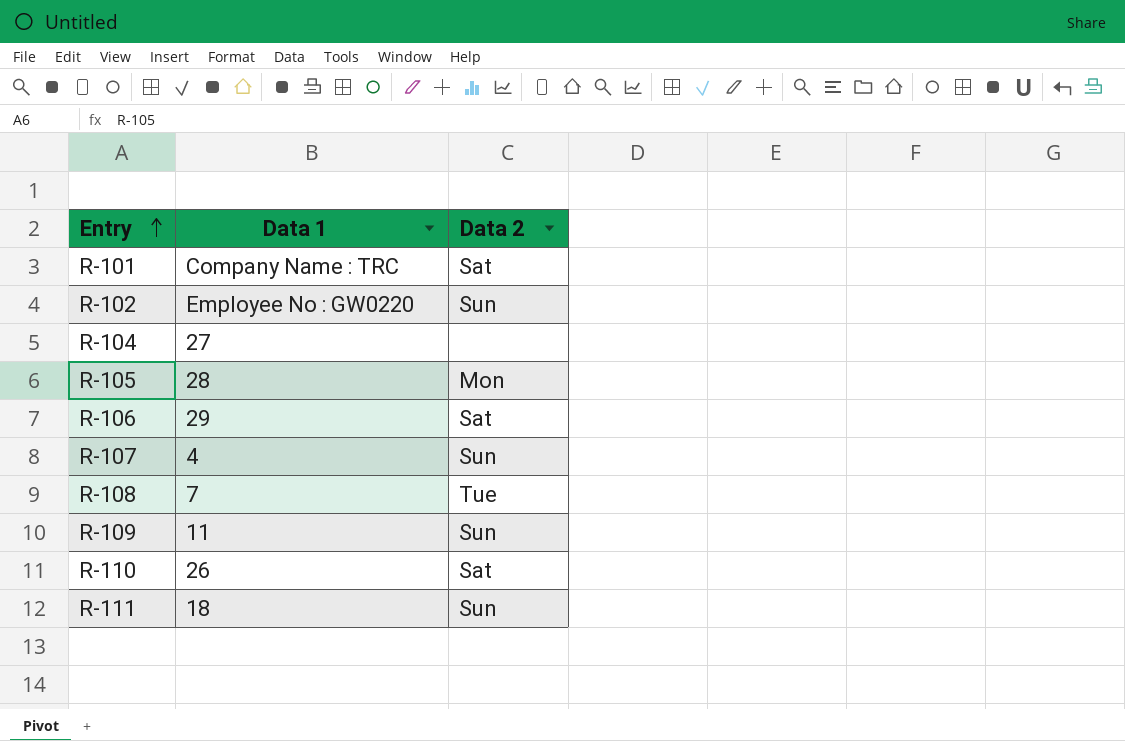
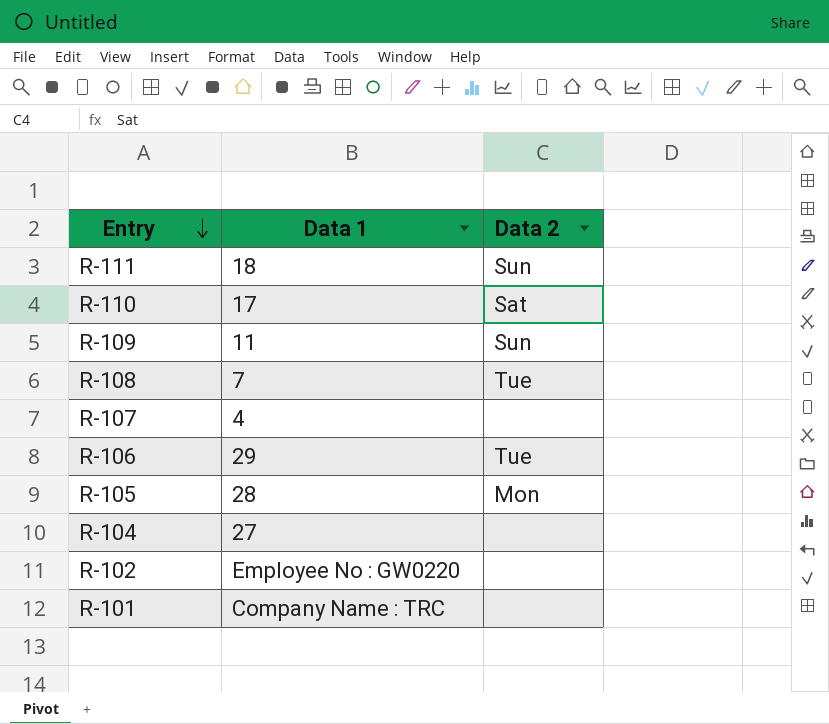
row order: Entry ascending -> Entry descending
R-110 | Data 1: 26 -> 17
R-107 | Data 2: Sun -> none
R-106 | Data 2: Sat -> Tue
R-102 | Data 2: Sun -> none
R-101 | Data 2: Sat -> none

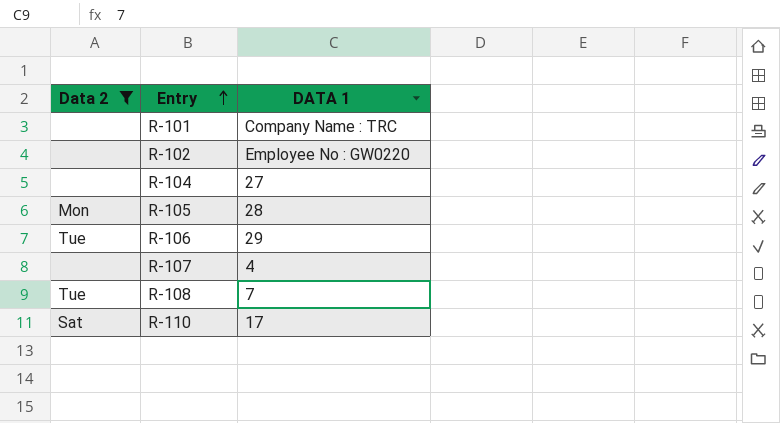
filter: none -> Data 2 != Sun
row order: Entry descending -> Entry ascending
column Data 2 | position: 3 -> 1
column name: Data 1 -> DATA 1

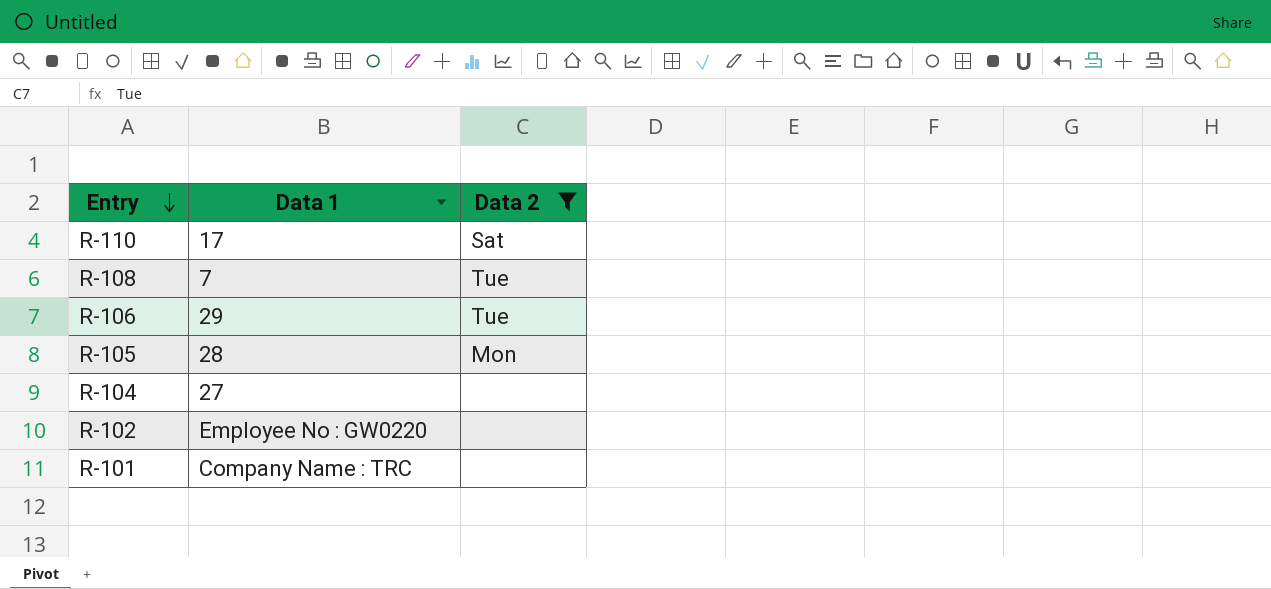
row order: Entry ascending -> Entry descending
column name: DATA 1 -> Data 1
column Data 2 | position: 1 -> 3
row R-107: none | 4 -> none

